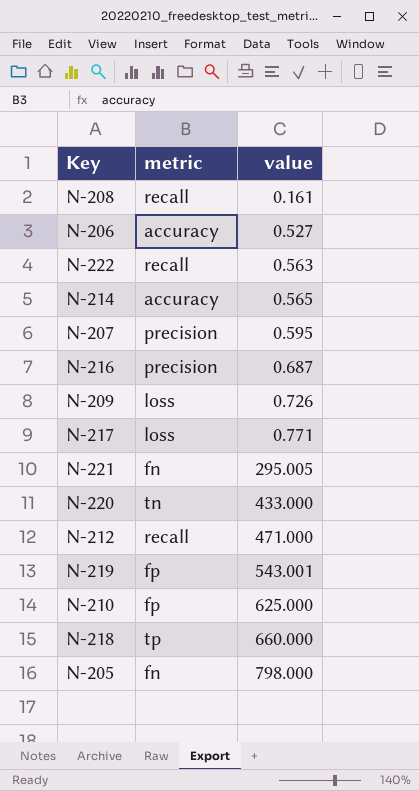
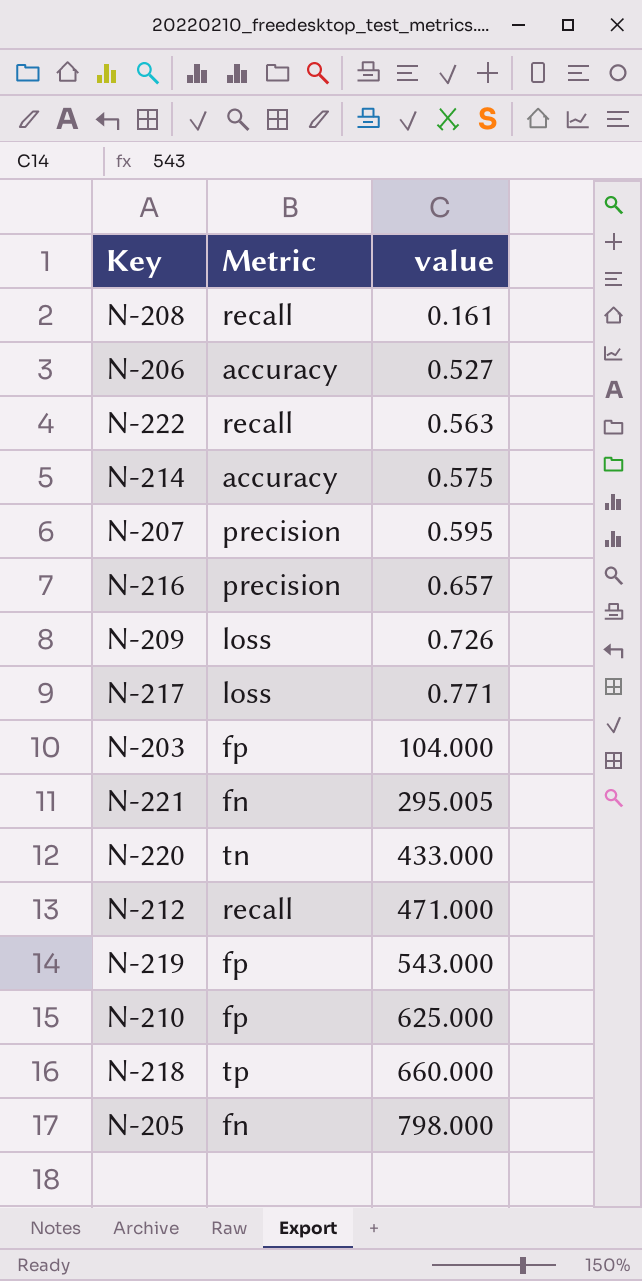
column name: metric -> Metric
N-214 | value: 0.565 -> 0.575
N-216 | value: 0.687 -> 0.657
row N-203: none -> fp | 104.000
N-219 | value: 543.001 -> 543.000

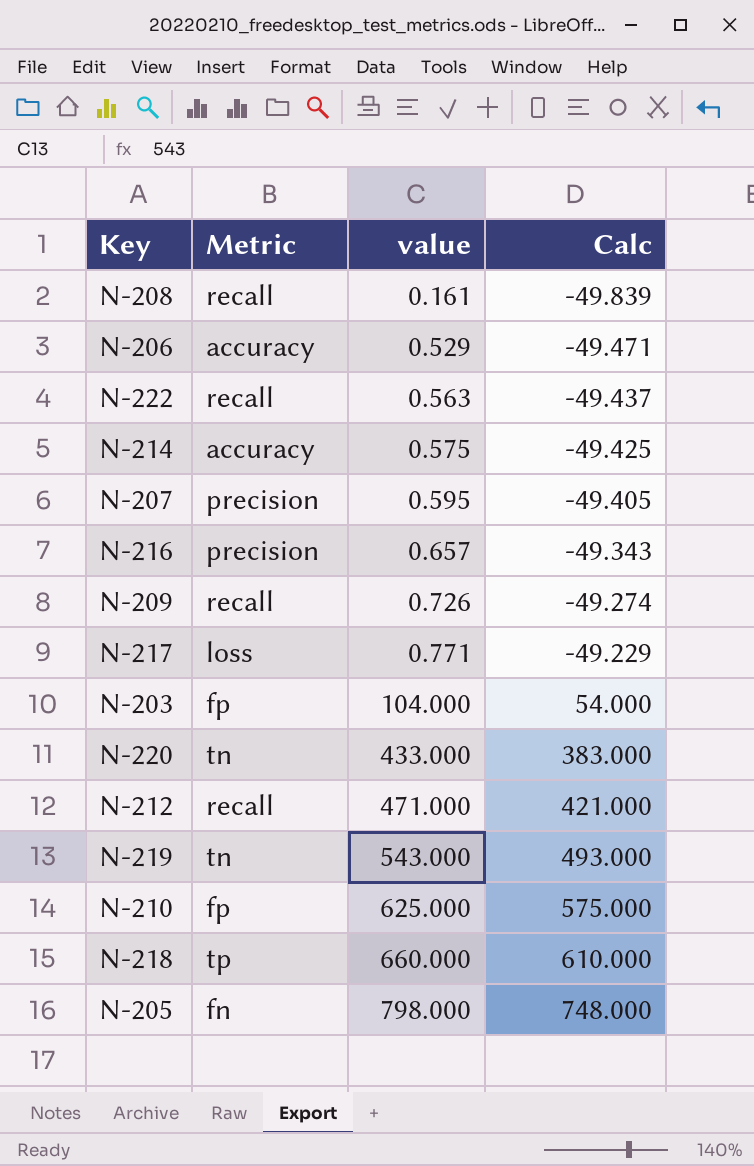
column Calc | formula: none -> [value] - 50
row N-221: fn | 295.005 -> none
N-206 | value: 0.527 -> 0.529
N-209 | Metric: loss -> recall
N-219 | Metric: fp -> tn

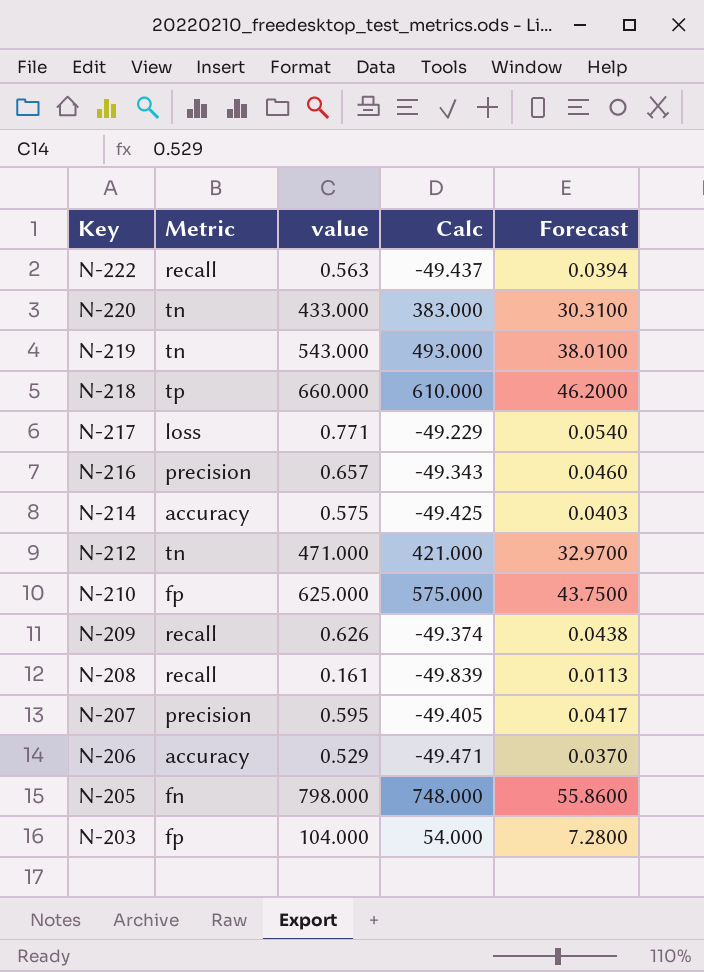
row order: value ascending -> Key descending
column Forecast | formula: none -> [value] * 0.07
N-212 | Metric: recall -> tn
N-209 | value: 0.726 -> 0.626
N-209 | Calc: -49.274 -> -49.374

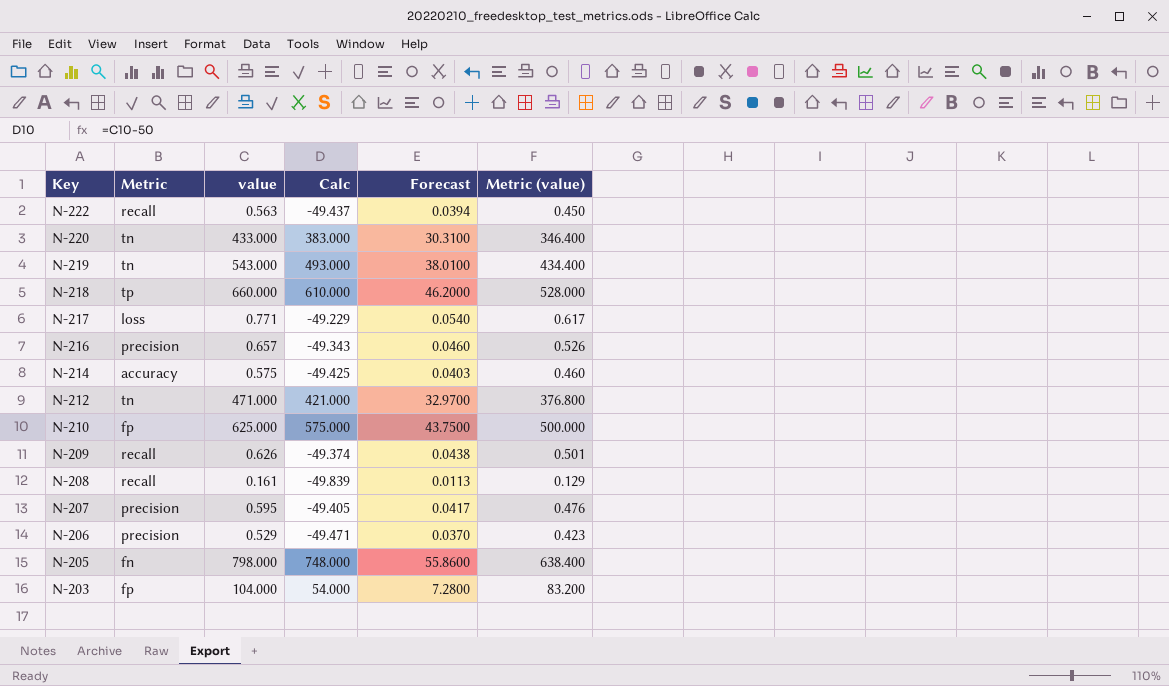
column Metric (value) | formula: none -> [value] * 0.8
N-206 | Metric: accuracy -> precision

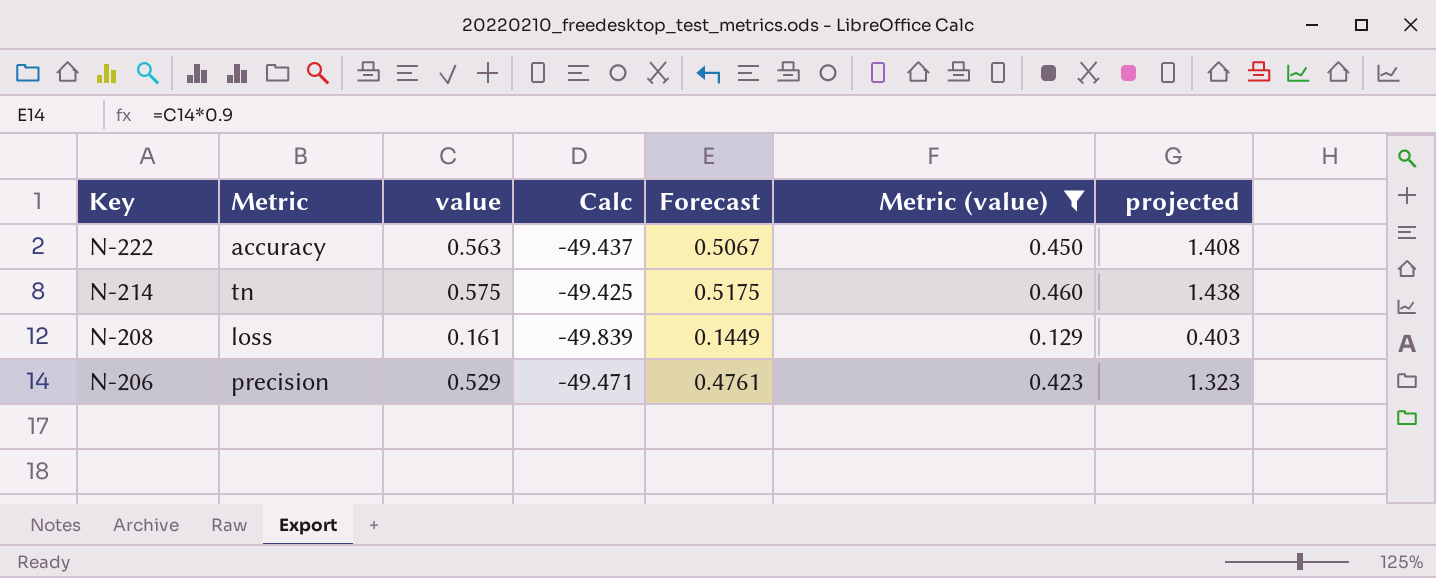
filter: none -> Metric (value) <= 0.460
column Forecast | formula: [value] * 0.07 -> [value] * 0.9
column projected | formula: none -> [value] * 2.5
N-222 | Metric: recall -> accuracy
N-214 | Metric: accuracy -> tn
N-208 | Metric: recall -> loss

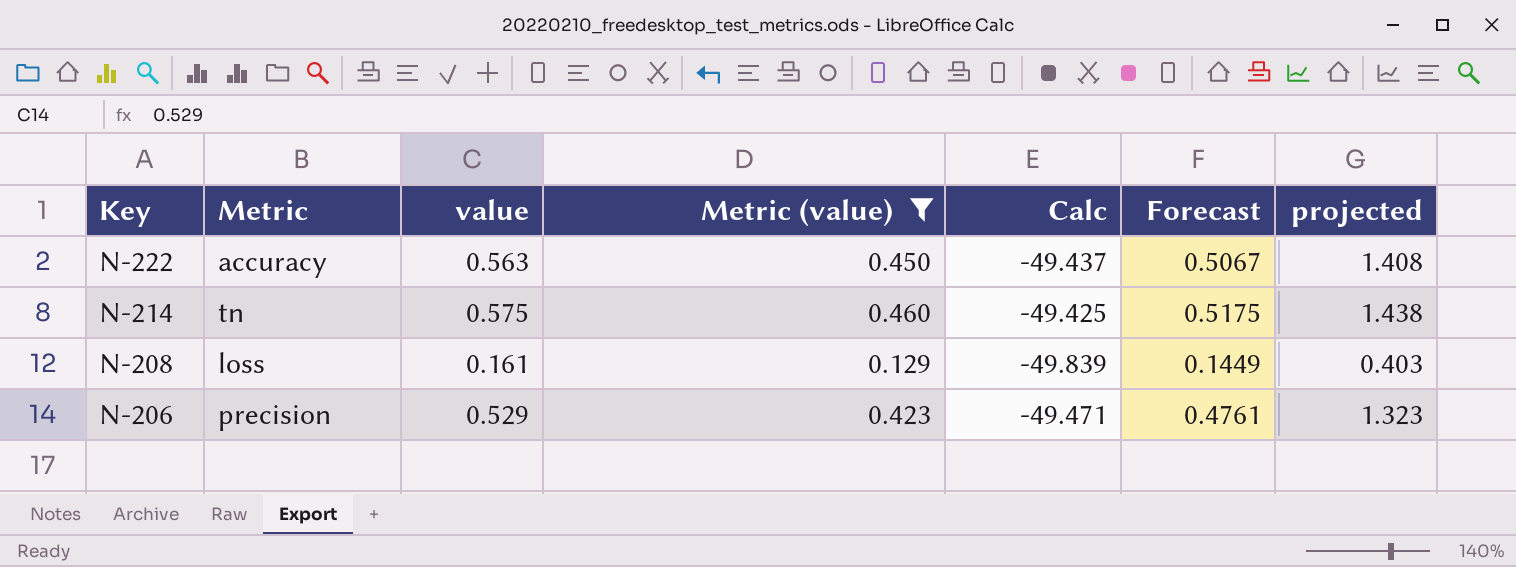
column Metric (value) | position: 6 -> 4

